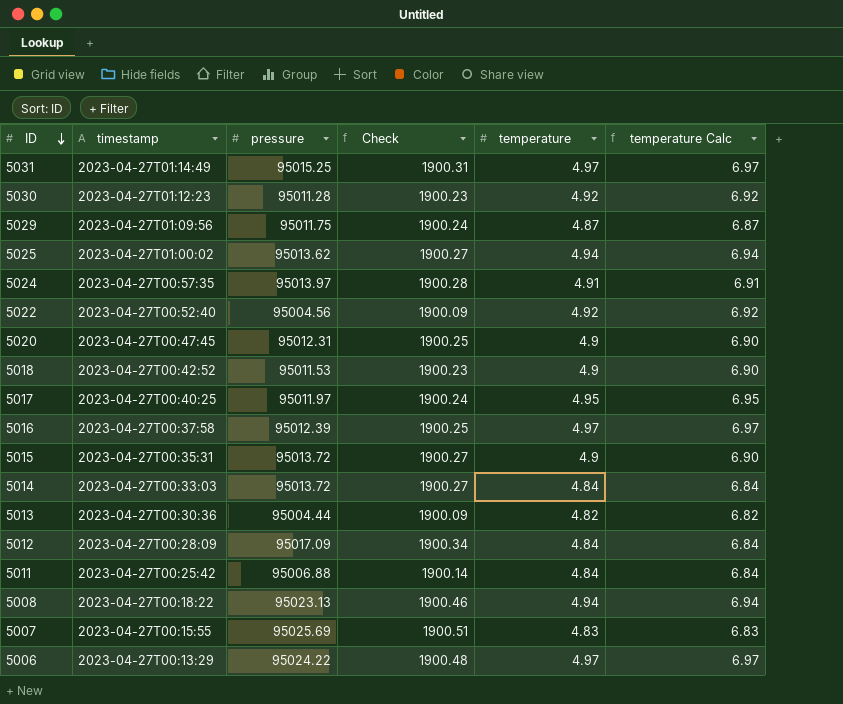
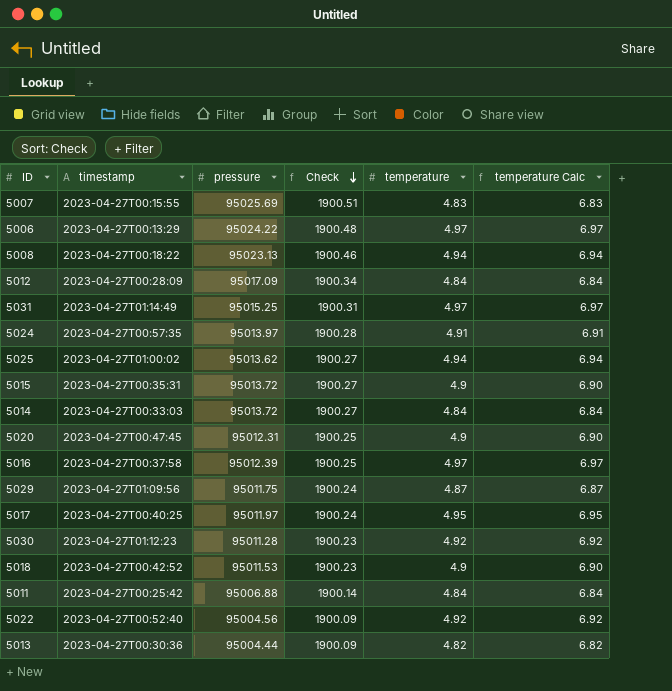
row order: ID descending -> Check descending

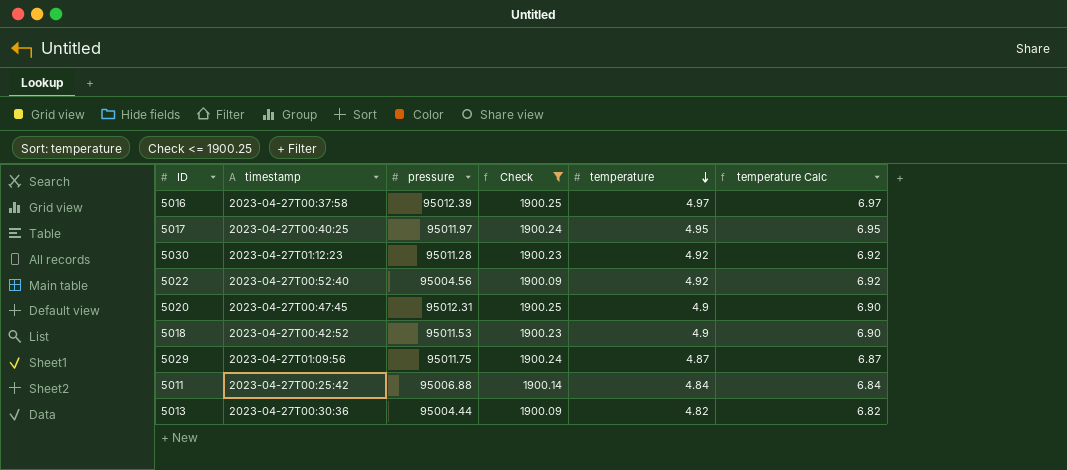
filter: none -> Check <= 1900.25
row order: Check descending -> temperature descending

